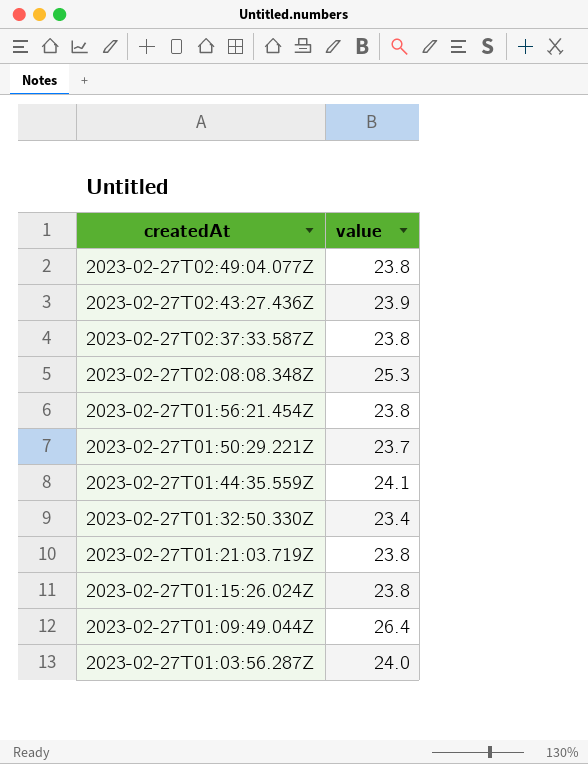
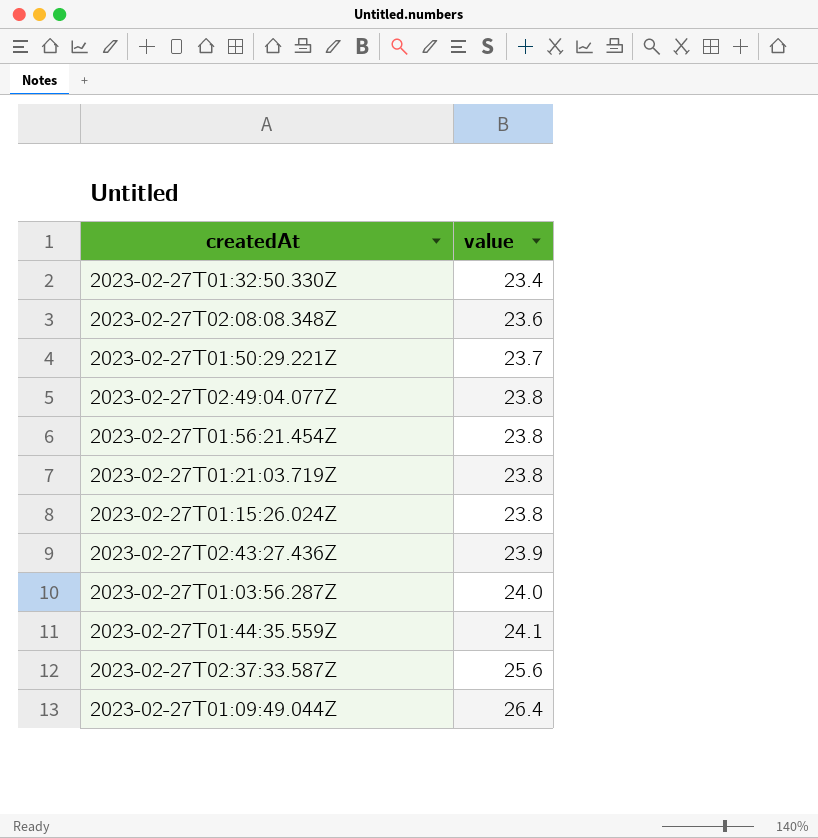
row order: createdAt descending -> value ascending
2023-02-27T02:08:08.348Z | value: 25.3 -> 23.6
2023-02-27T02:37:33.587Z | value: 23.8 -> 25.6

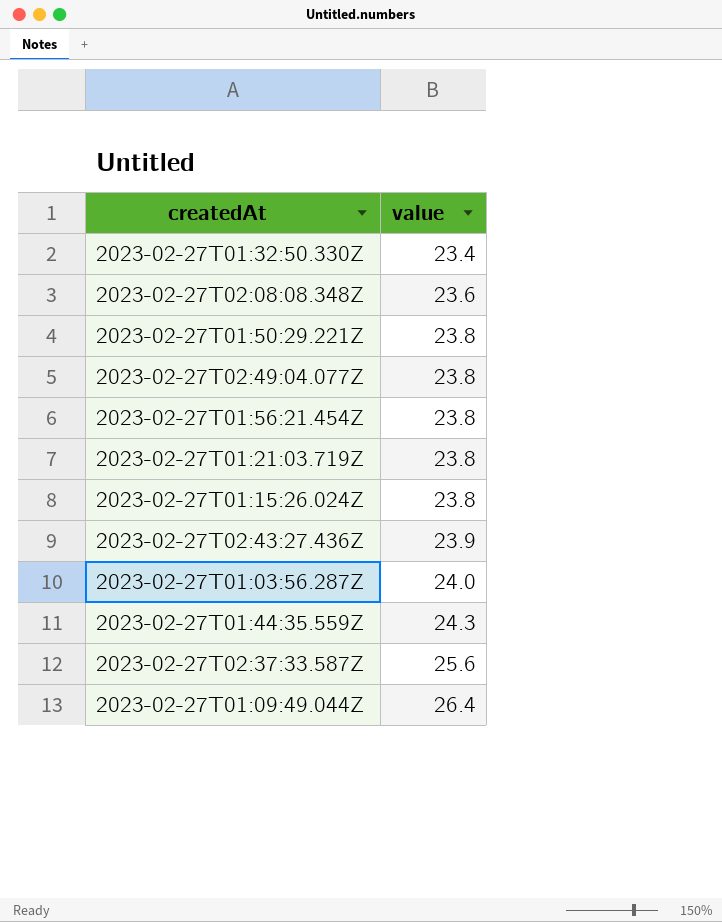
2023-02-27T01:50:29.221Z | value: 23.7 -> 23.8
2023-02-27T01:44:35.559Z | value: 24.1 -> 24.3

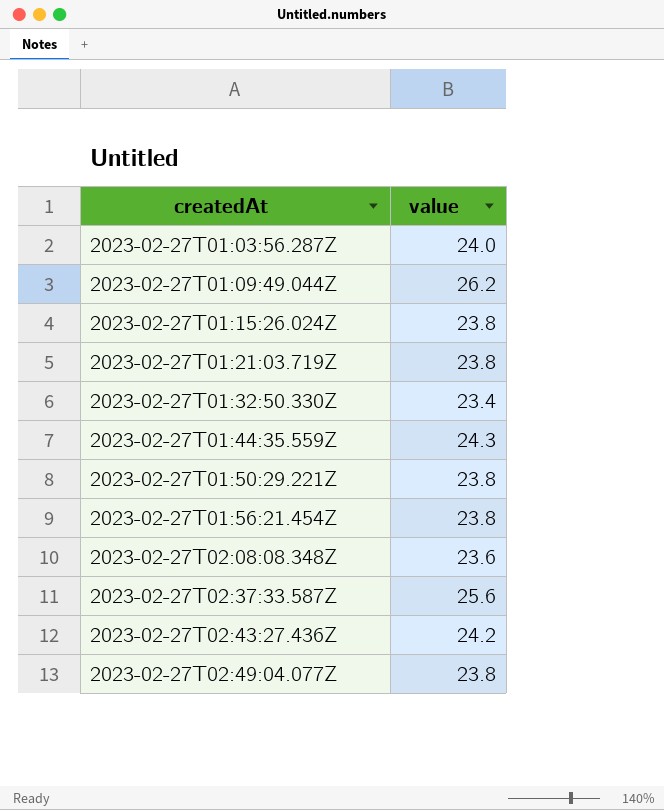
row order: value ascending -> createdAt ascending
2023-02-27T01:09:49.044Z | value: 26.4 -> 26.2
2023-02-27T02:43:27.436Z | value: 23.9 -> 24.2

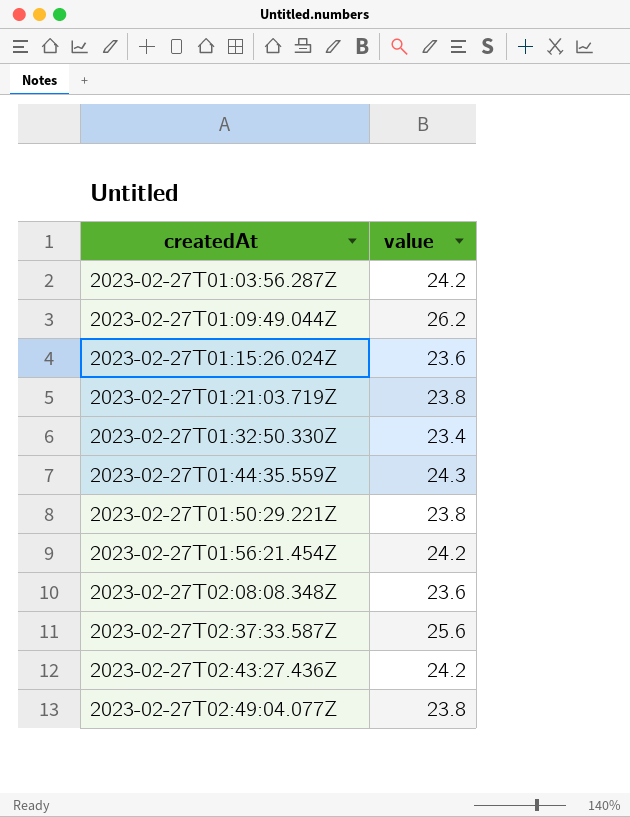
2023-02-27T01:03:56.287Z | value: 24.0 -> 24.2
2023-02-27T01:15:26.024Z | value: 23.8 -> 23.6
2023-02-27T01:56:21.454Z | value: 23.8 -> 24.2

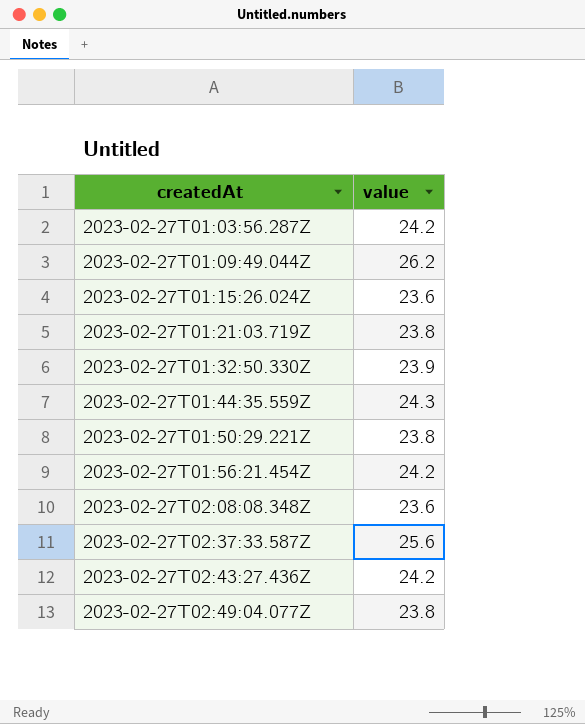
2023-02-27T01:32:50.330Z | value: 23.4 -> 23.9

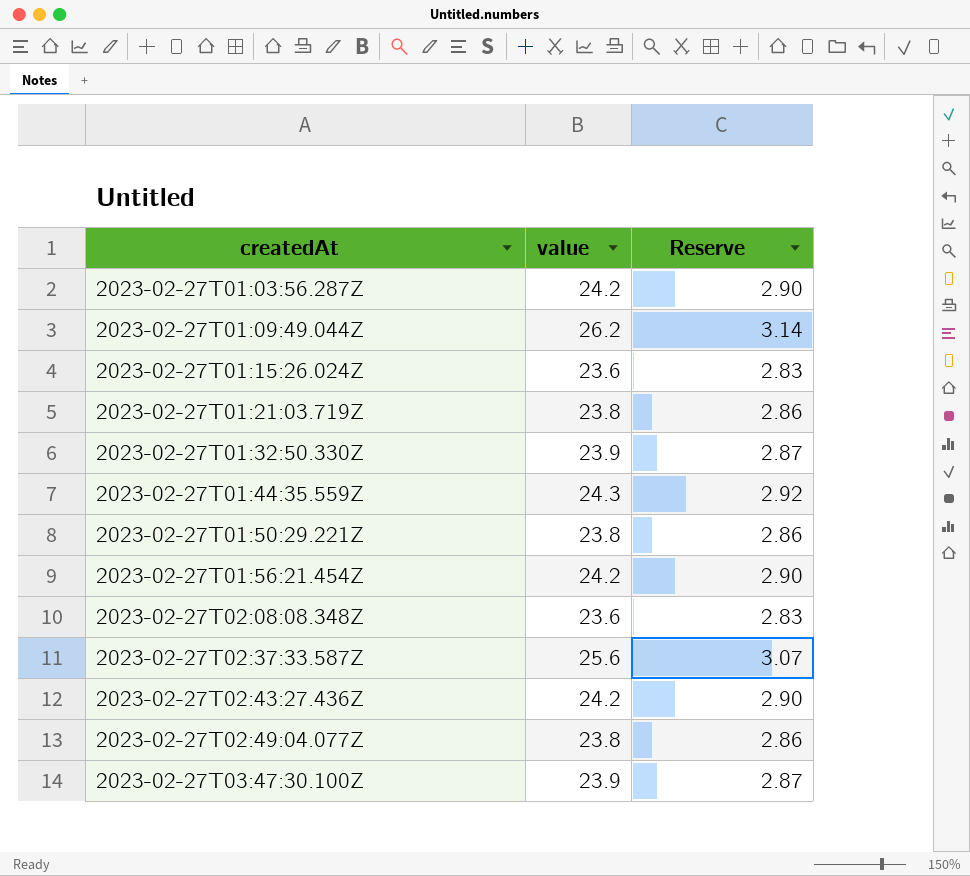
column Reserve | formula: none -> [value] * 0.12
row 2023-02-27T03:47:30.100Z: none -> 23.9 | 2.87

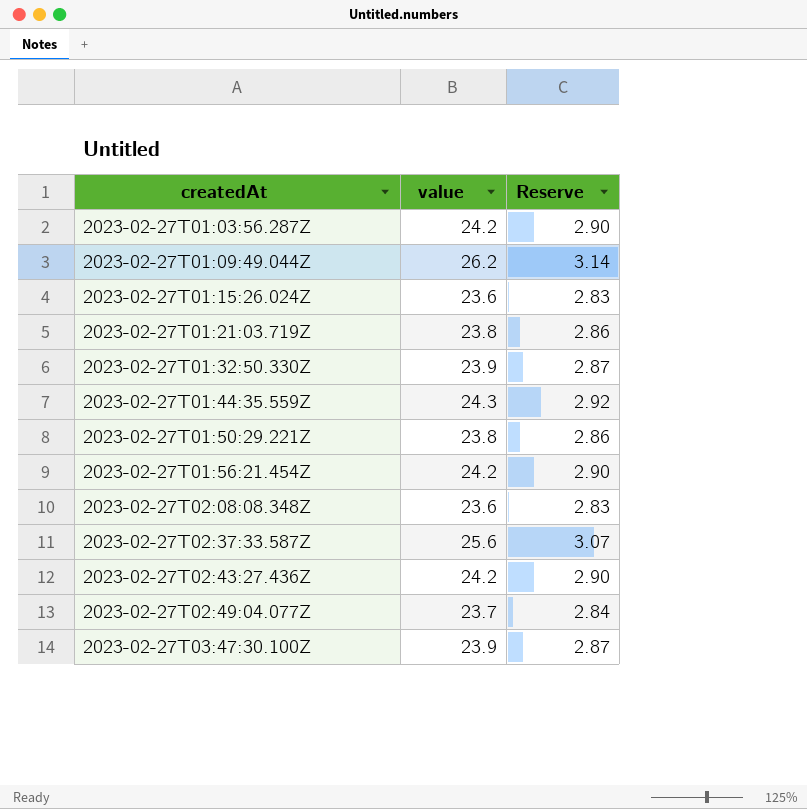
2023-02-27T02:49:04.077Z | value: 23.8 -> 23.7
2023-02-27T02:49:04.077Z | Reserve: 2.86 -> 2.84

